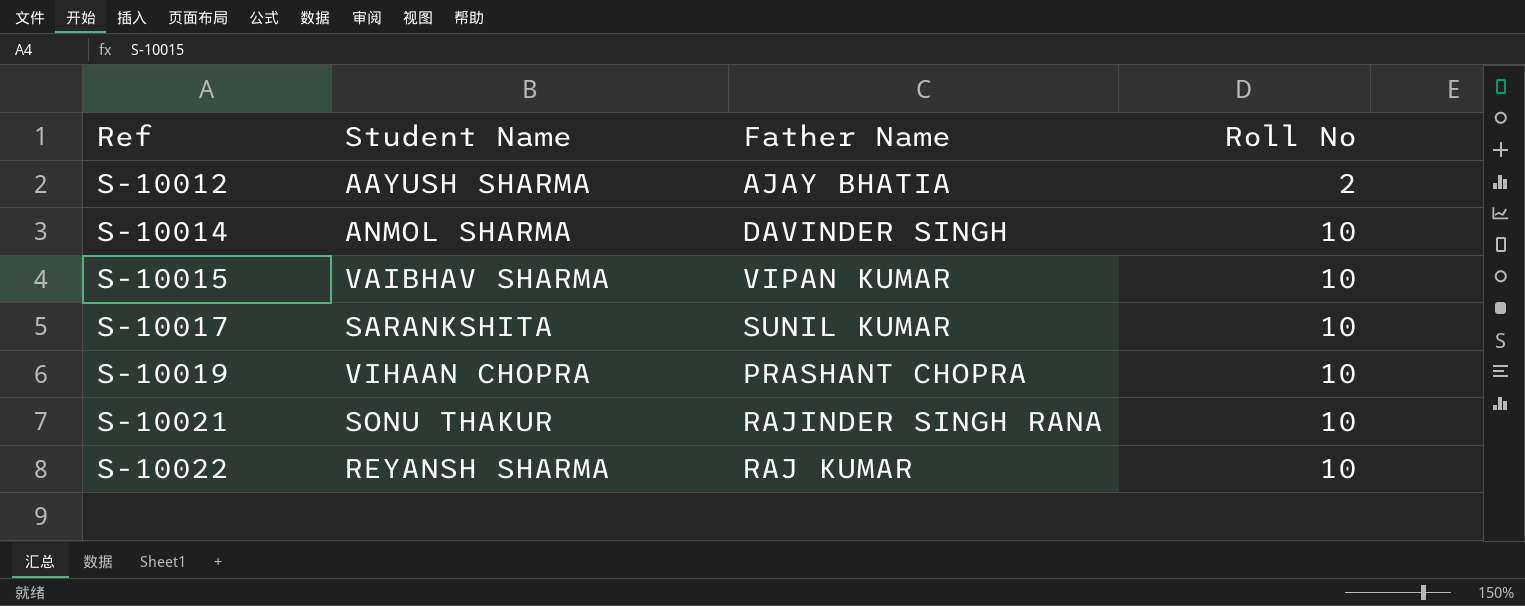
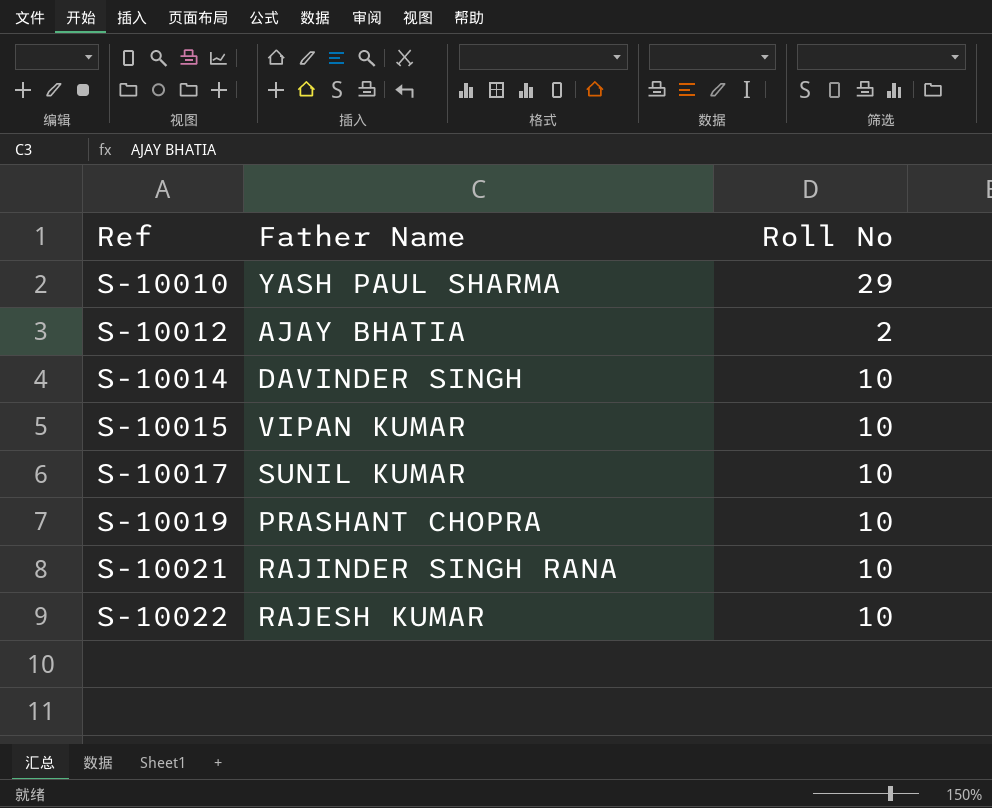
column Student Name | position: 2 -> none
row S-10010: none -> YASH PAUL SHARMA | 29
S-10022 | Father Name: RAJ KUMAR -> RAJESH KUMAR

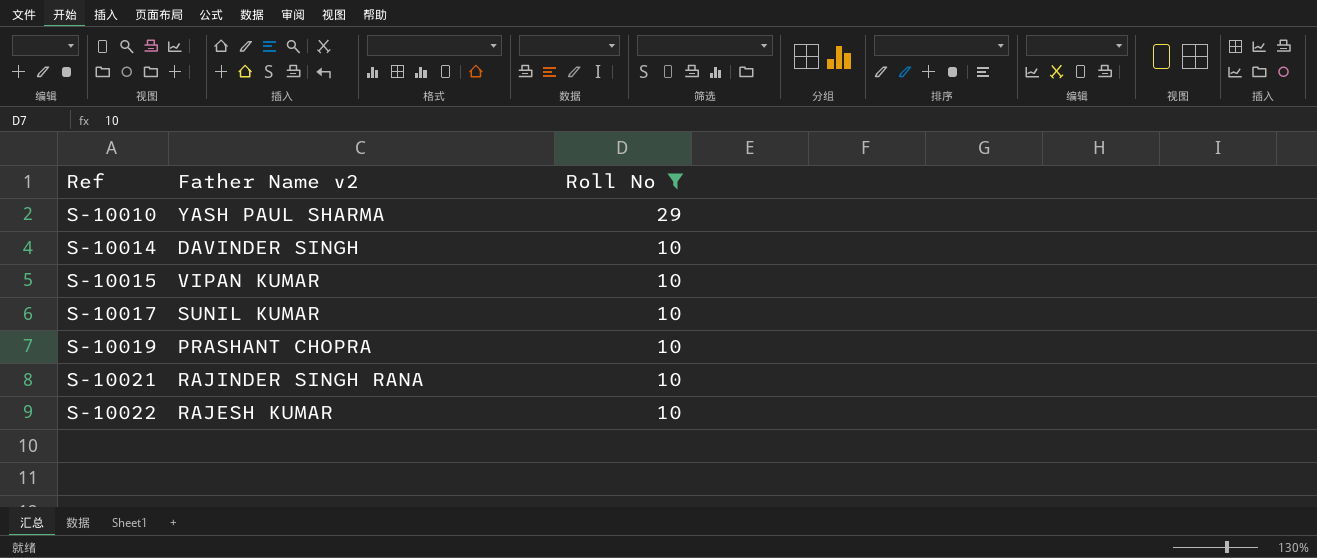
filter: none -> Roll No != 2
column name: Father Name -> Father Name v2

